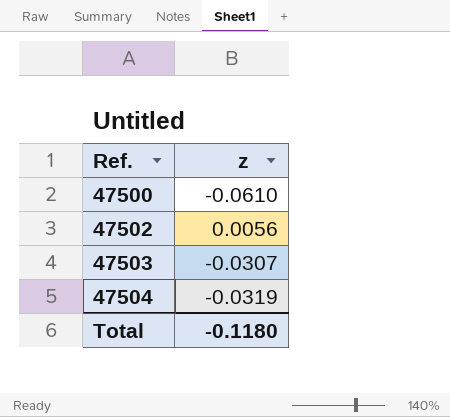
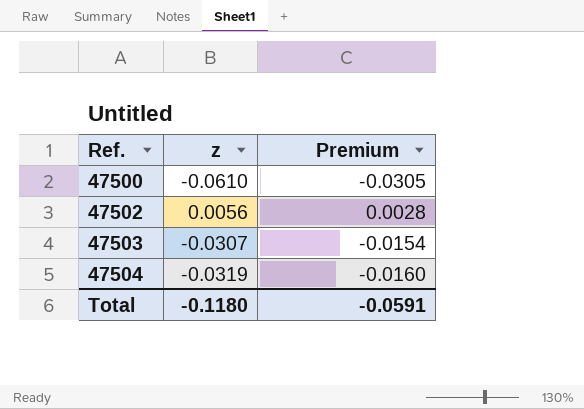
column Premium | formula: none -> [z] * 0.5

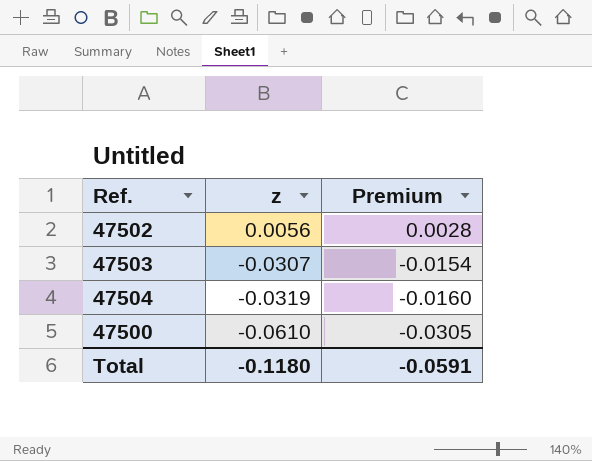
row order: Ref. ascending -> z descending

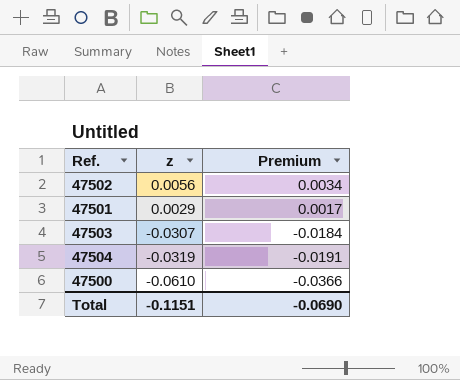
column Premium | formula: [z] * 0.5 -> [z] * 0.6
row 47501: none -> 0.0029 | 0.0017
Total | z: -0.1180 -> -0.1151
Total | Premium: -0.0591 -> -0.0690

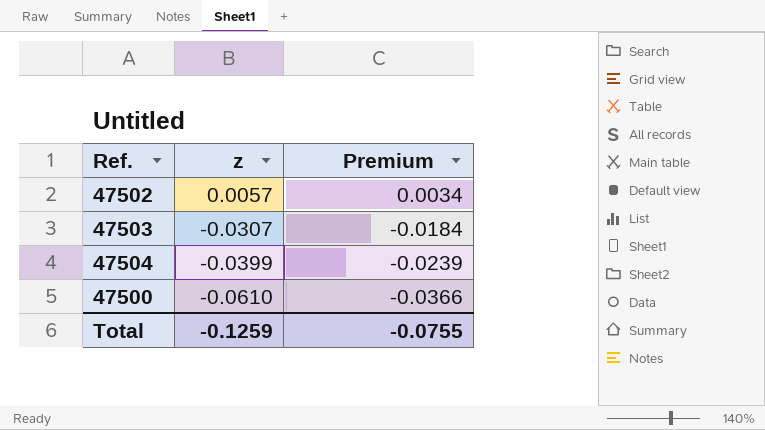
row 47501: 0.0029 | 0.0017 -> none
47502 | z: 0.0056 -> 0.0057
47504 | z: -0.0319 -> -0.0399
47504 | Premium: -0.0191 -> -0.0239
Total | z: -0.1151 -> -0.1259
Total | Premium: -0.0690 -> -0.0755

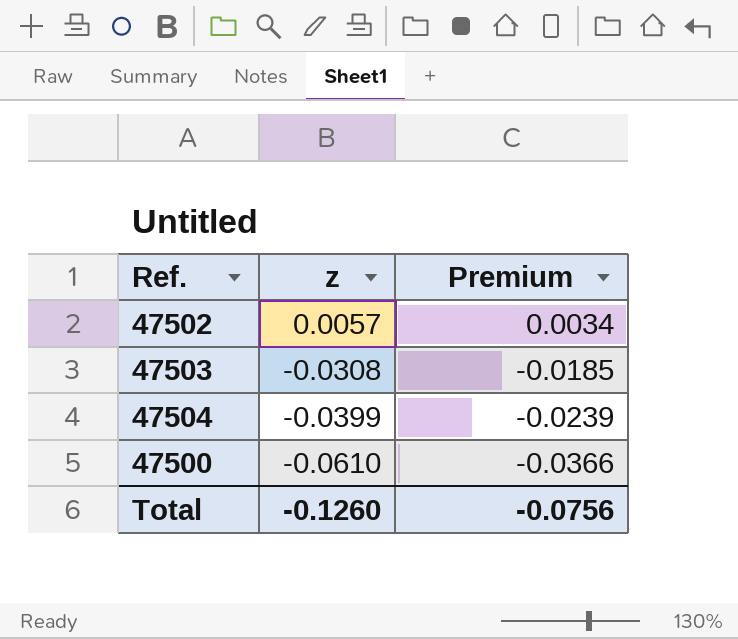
47503 | z: -0.0307 -> -0.0308
47503 | Premium: -0.0184 -> -0.0185
Total | z: -0.1259 -> -0.1260
Total | Premium: -0.0755 -> -0.0756

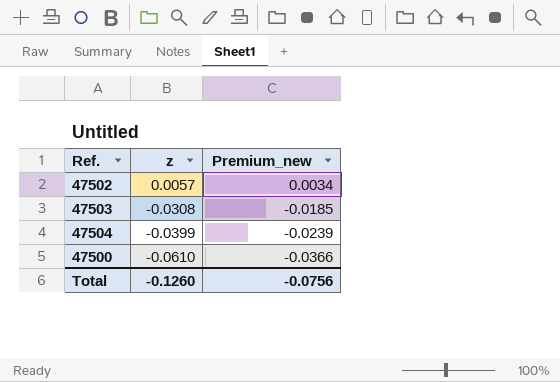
column name: Premium -> Premium_new

